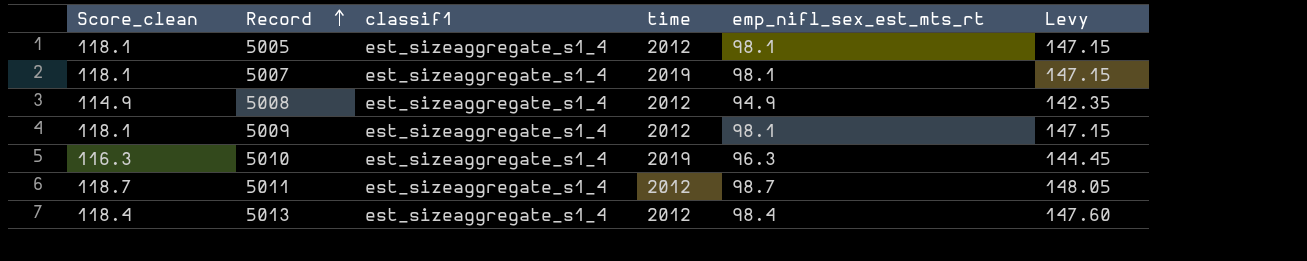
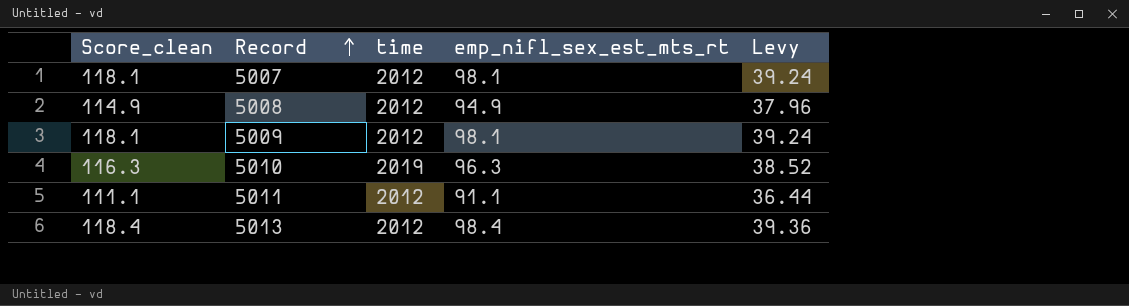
column classif1 | position: 3 -> none
column Levy | formula: [emp_nifl_sex_est_mts_rt] * 1.5 -> [emp_nifl_sex_est_mts_rt] * 0.4
row 5005: 118.1 | est_sizeaggregate_s1_4 | 2012 | 98.1 | 147.15 -> none
5007 | time: 2019 -> 2012
5011 | Score_clean: 118.7 -> 111.1
5011 | emp_nifl_sex_est_mts_rt: 98.7 -> 91.1

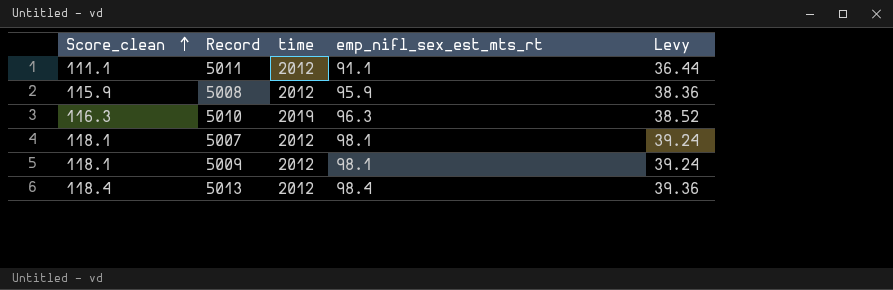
row order: Record ascending -> Score_clean ascending
5008 | Score_clean: 114.9 -> 115.9
5008 | emp_nifl_sex_est_mts_rt: 94.9 -> 95.9
5008 | Levy: 37.96 -> 38.36

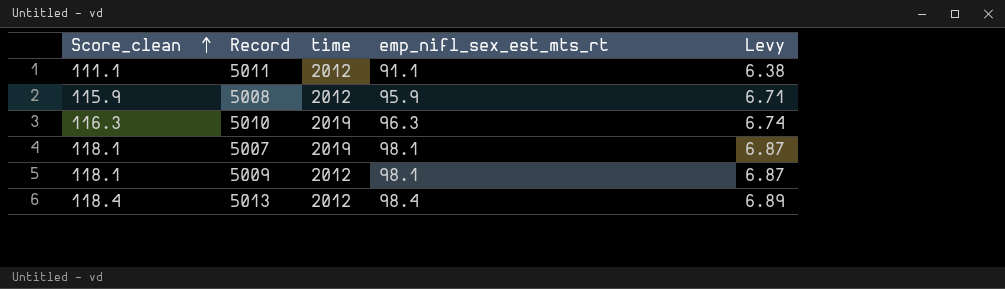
column Levy | formula: [emp_nifl_sex_est_mts_rt] * 0.4 -> [emp_nifl_sex_est_mts_rt] * 0.07
5007 | time: 2012 -> 2019

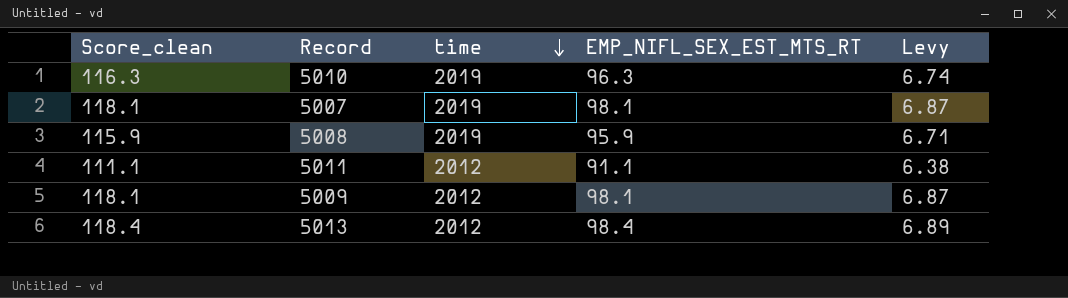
row order: Score_clean ascending -> time descending
column name: emp_nifl_sex_est_mts_rt -> EMP_NIFL_SEX_EST_MTS_RT
5008 | time: 2012 -> 2019

